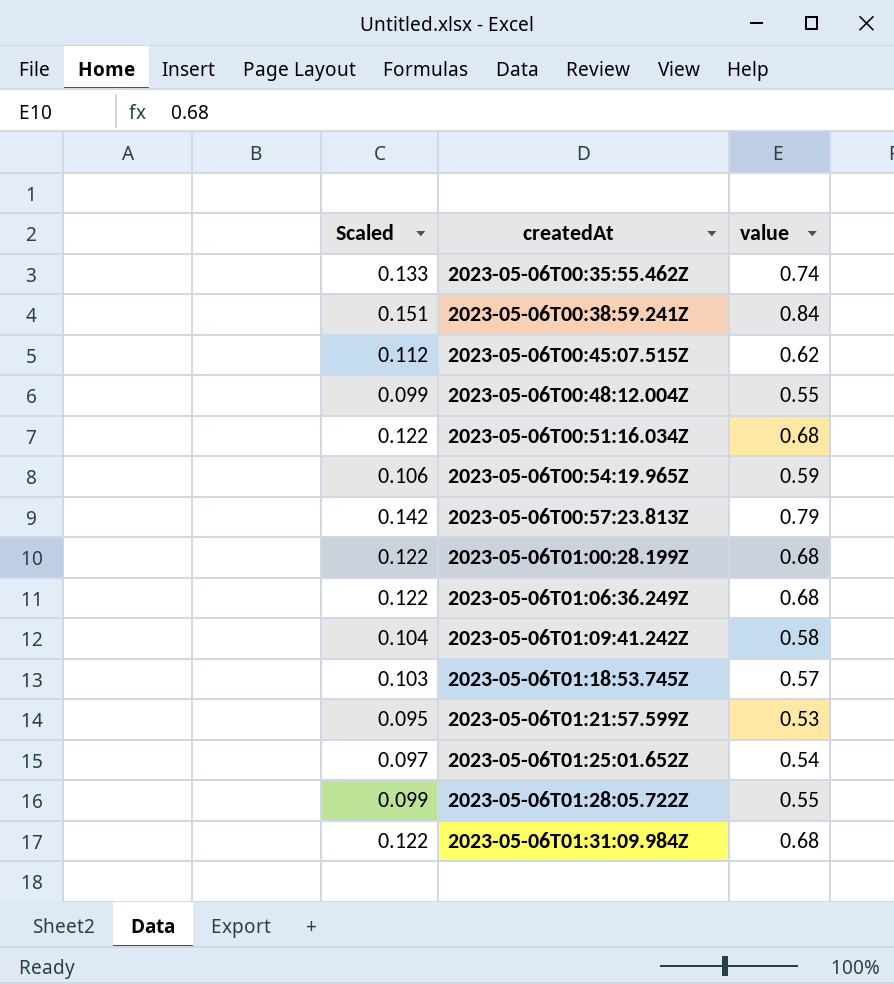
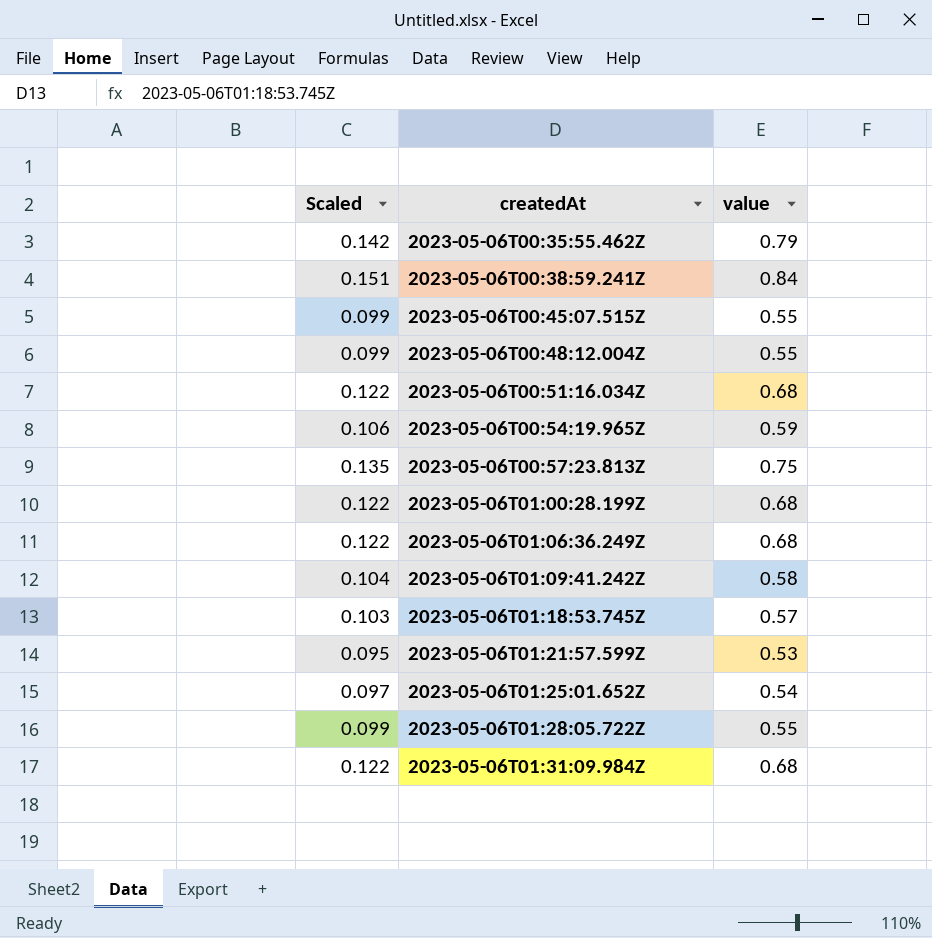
2023-05-06T00:35:55.462Z | Scaled: 0.133 -> 0.142
2023-05-06T00:35:55.462Z | value: 0.74 -> 0.79
2023-05-06T00:45:07.515Z | Scaled: 0.112 -> 0.099
2023-05-06T00:45:07.515Z | value: 0.62 -> 0.55
2023-05-06T00:57:23.813Z | Scaled: 0.142 -> 0.135
2023-05-06T00:57:23.813Z | value: 0.79 -> 0.75

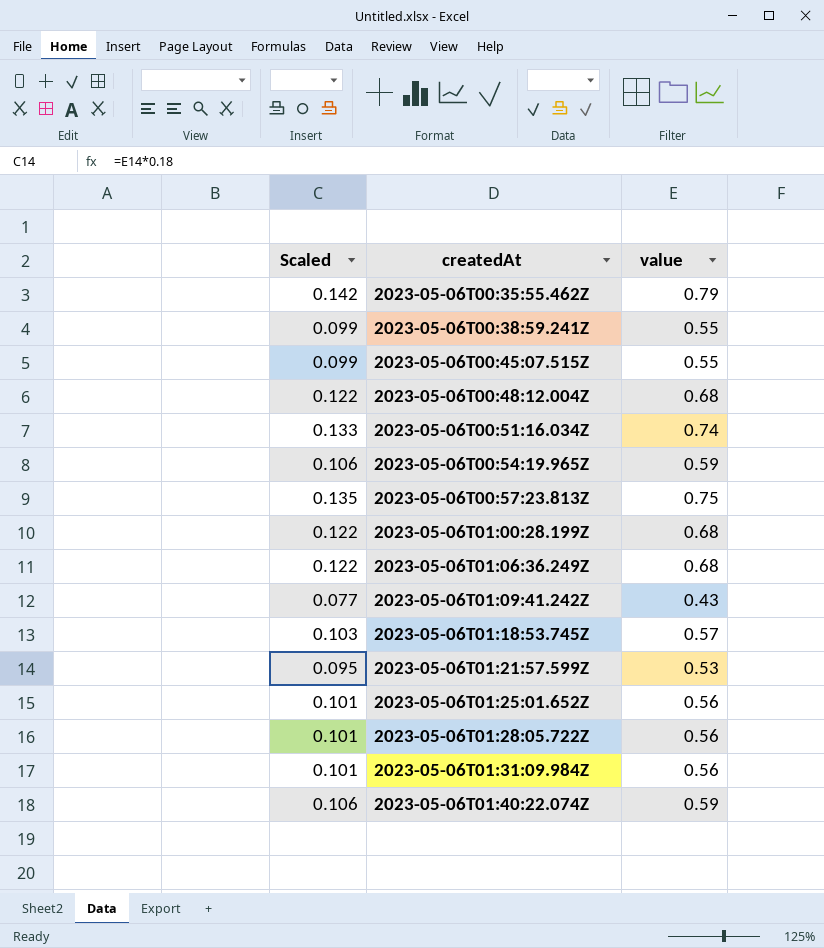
2023-05-06T00:38:59.241Z | Scaled: 0.151 -> 0.099
2023-05-06T00:38:59.241Z | value: 0.84 -> 0.55
2023-05-06T00:48:12.004Z | Scaled: 0.099 -> 0.122
2023-05-06T00:48:12.004Z | value: 0.55 -> 0.68
2023-05-06T00:51:16.034Z | Scaled: 0.122 -> 0.133
2023-05-06T00:51:16.034Z | value: 0.68 -> 0.74
2023-05-06T01:09:41.242Z | Scaled: 0.104 -> 0.077
2023-05-06T01:09:41.242Z | value: 0.58 -> 0.43
2023-05-06T01:25:01.652Z | Scaled: 0.097 -> 0.101
2023-05-06T01:25:01.652Z | value: 0.54 -> 0.56
2023-05-06T01:28:05.722Z | Scaled: 0.099 -> 0.101
2023-05-06T01:28:05.722Z | value: 0.55 -> 0.56
2023-05-06T01:31:09.984Z | Scaled: 0.122 -> 0.101
2023-05-06T01:31:09.984Z | value: 0.68 -> 0.56
row 2023-05-06T01:40:22.074Z: none -> 0.106 | 0.59

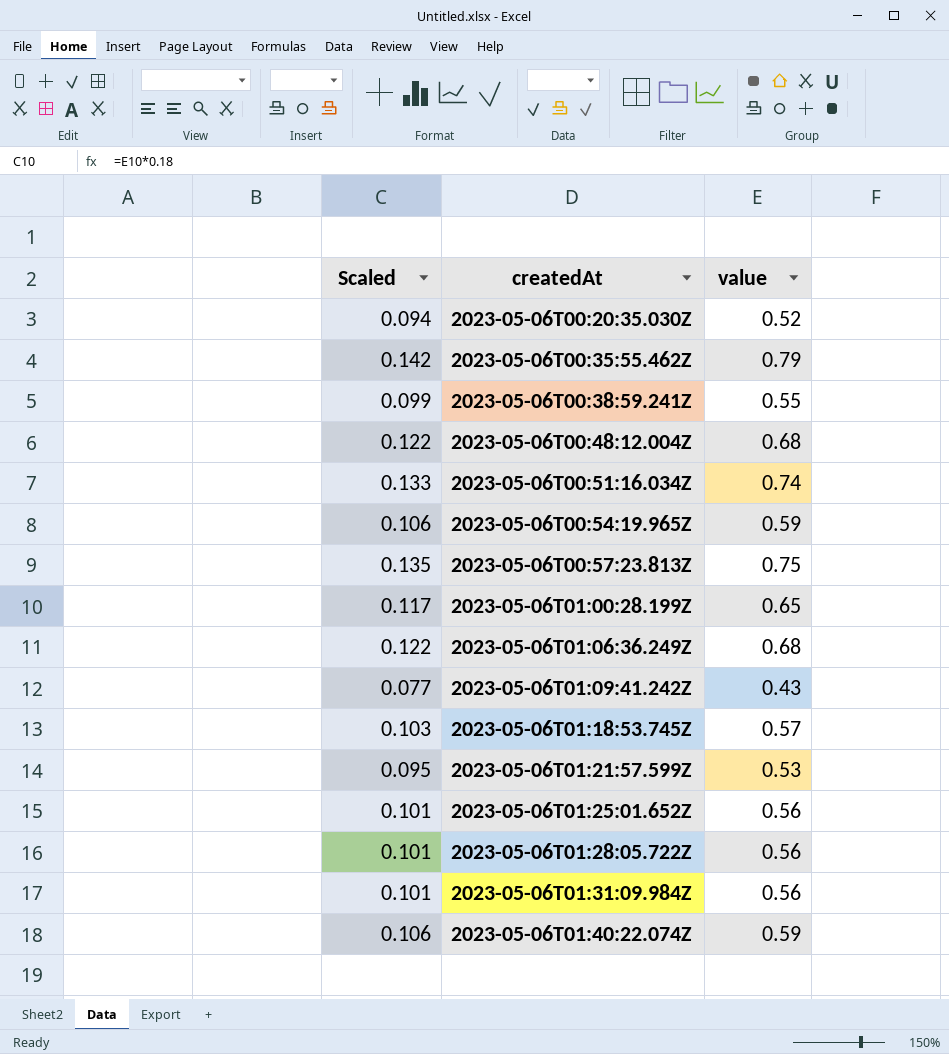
row 2023-05-06T00:45:07.515Z: 0.099 | 0.55 -> none
row 2023-05-06T00:20:35.030Z: none -> 0.094 | 0.52
2023-05-06T01:00:28.199Z | Scaled: 0.122 -> 0.117
2023-05-06T01:00:28.199Z | value: 0.68 -> 0.65

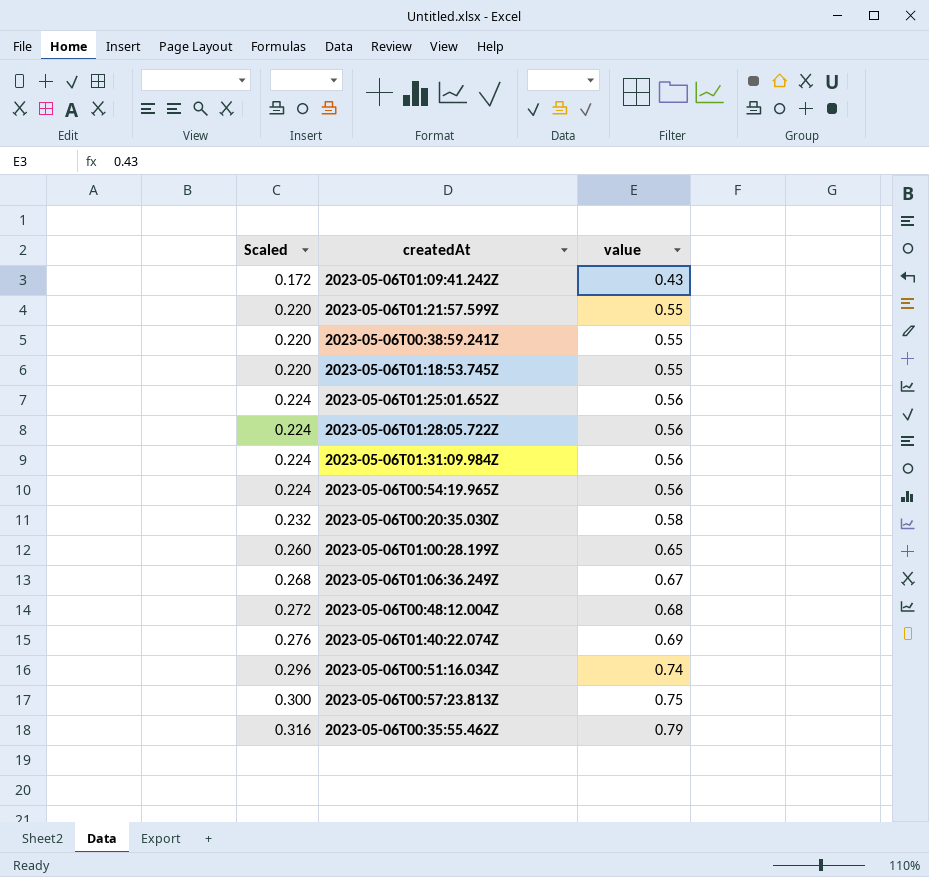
row order: createdAt ascending -> Scaled ascending
column Scaled | formula: [value] * 0.18 -> [value] * 0.4
2023-05-06T01:21:57.599Z | value: 0.53 -> 0.55
2023-05-06T01:18:53.745Z | value: 0.57 -> 0.55
2023-05-06T00:54:19.965Z | value: 0.59 -> 0.56
2023-05-06T00:20:35.030Z | value: 0.52 -> 0.58
2023-05-06T01:06:36.249Z | value: 0.68 -> 0.67
2023-05-06T01:40:22.074Z | value: 0.59 -> 0.69

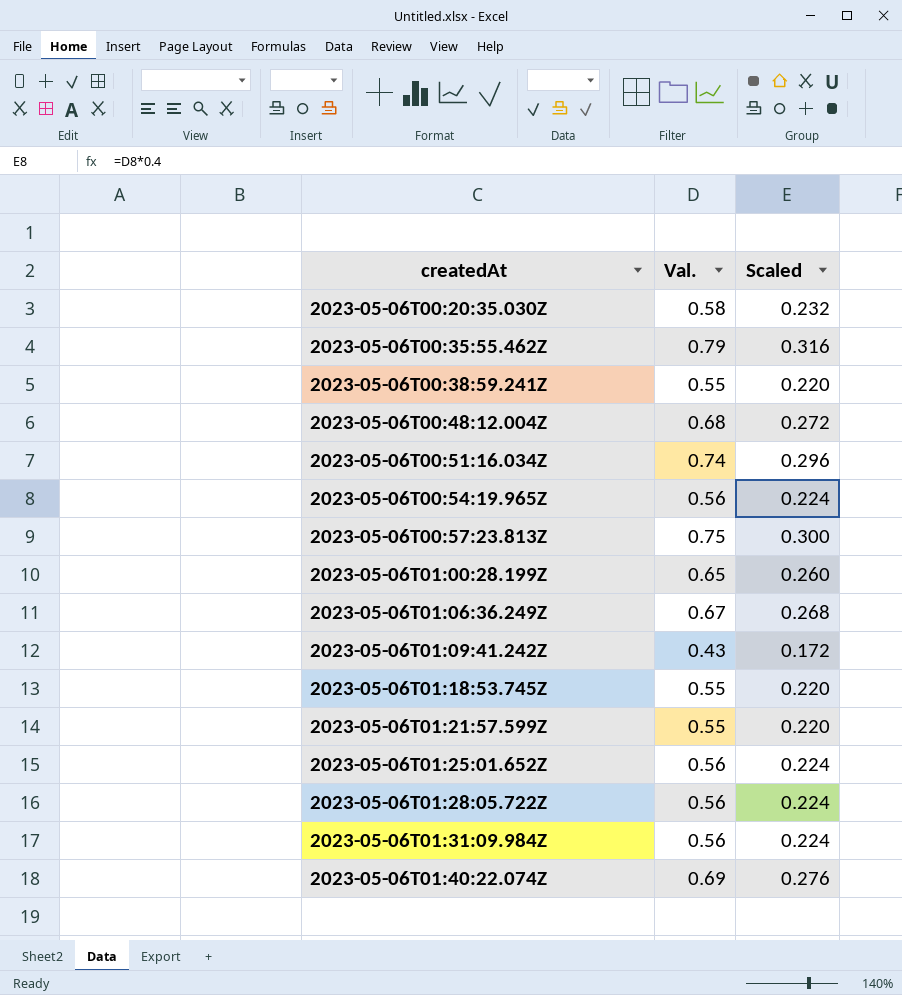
row order: Scaled ascending -> createdAt ascending
column name: value -> Val.
column Scaled | position: 1 -> 3

